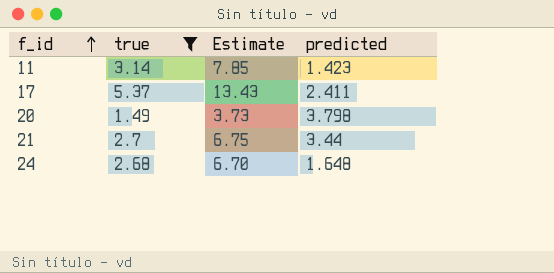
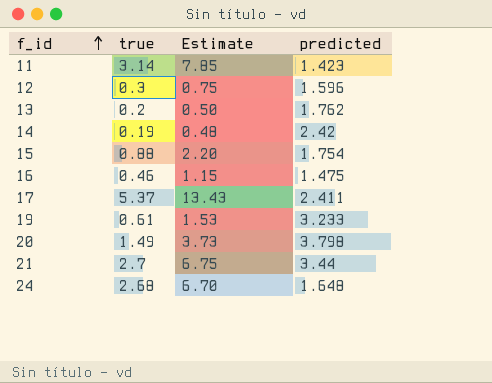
filter: true >= 1.49 -> none

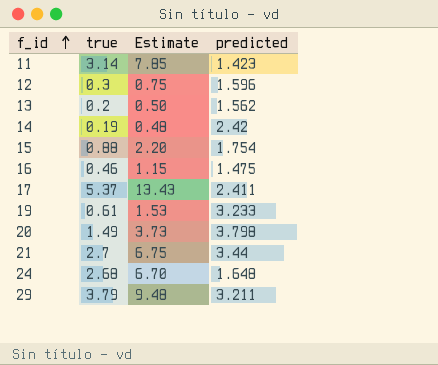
13 | predicted: 1.762 -> 1.562
row 29: none -> 3.79 | 9.48 | 3.211

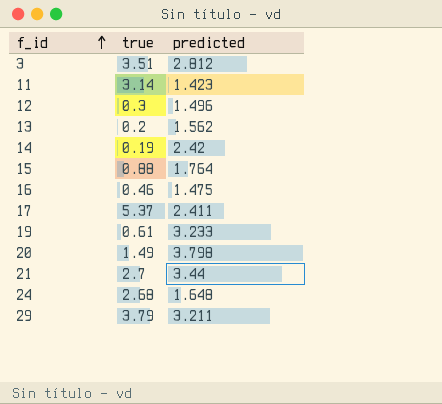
column Estimate | formula: [true] * 2.5 -> none
row 3: none -> 3.51 | 2.812
12 | predicted: 1.596 -> 1.496
15 | predicted: 1.754 -> 1.764

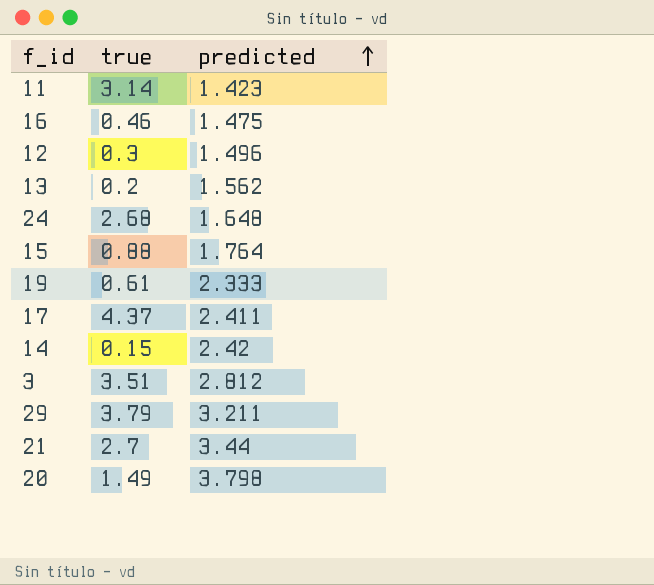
row order: f_id ascending -> predicted ascending
19 | predicted: 3.233 -> 2.333
17 | true: 5.37 -> 4.37
14 | true: 0.19 -> 0.15

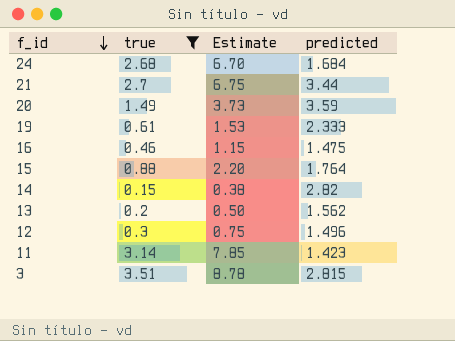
filter: none -> true <= 3.51
row order: predicted ascending -> f_id descending
column Estimate | formula: none -> [true] * 2.5
24 | predicted: 1.648 -> 1.684
20 | predicted: 3.798 -> 3.59
14 | predicted: 2.42 -> 2.82
3 | predicted: 2.812 -> 2.815

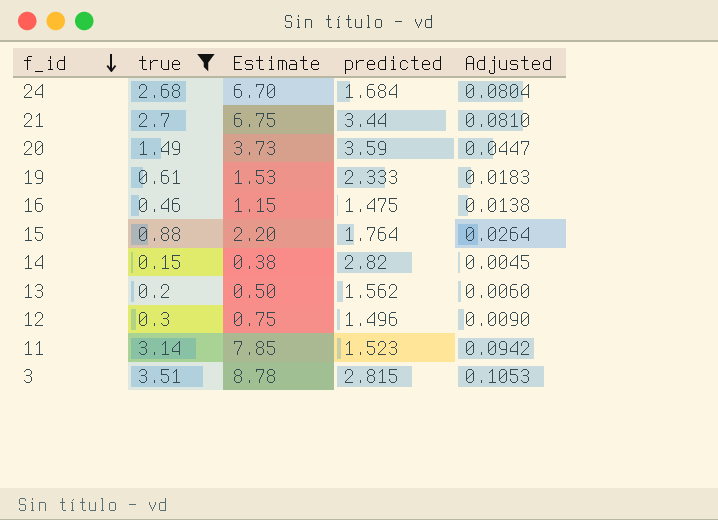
column Adjusted | formula: none -> [true] * 0.03
11 | predicted: 1.423 -> 1.523

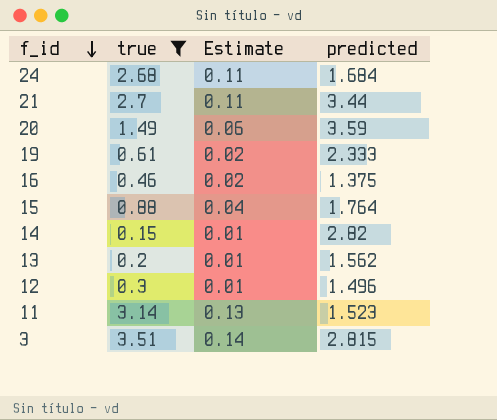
column Adjusted | formula: [true] * 0.03 -> none
column Estimate | formula: [true] * 2.5 -> [true] * 0.04
16 | predicted: 1.475 -> 1.375

